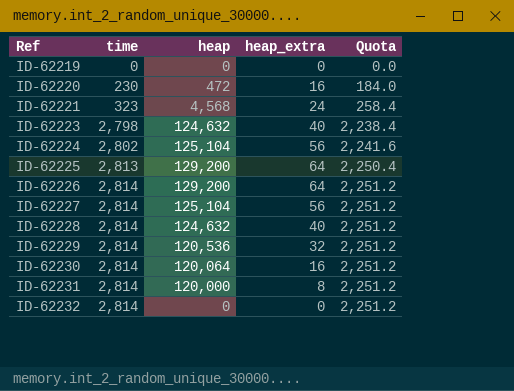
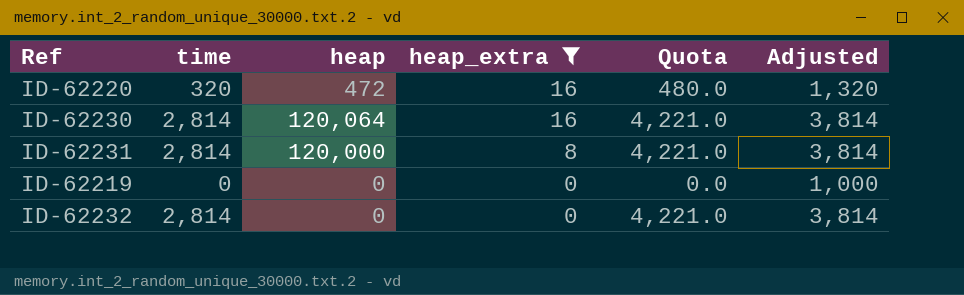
filter: none -> heap_extra <= 16
row order: Ref ascending -> heap_extra descending
column Quota | formula: [time] * 0.8 -> [time] * 1.5
column Adjusted | formula: none -> [time] + 1000
ID-62220 | time: 230 -> 320

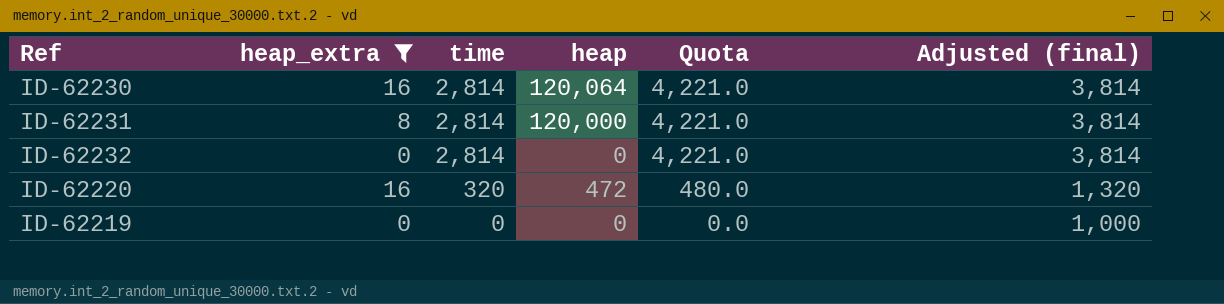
row order: heap_extra descending -> time descending
column heap_extra | position: 4 -> 2
column name: Adjusted -> Adjusted (final)

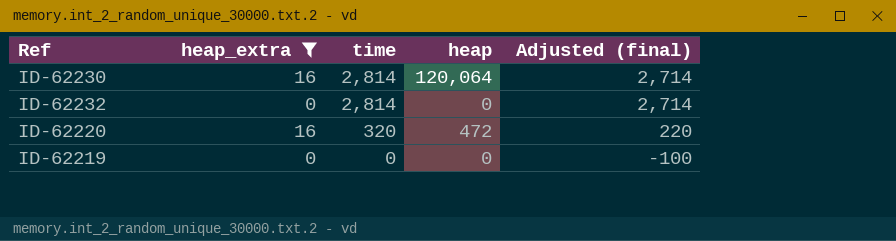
column Quota | formula: [time] * 1.5 -> none
column Adjusted (final) | formula: [time] + 1000 -> [time] - 100
row ID-62231: 8 | 2,814 | 120,000 | 4,221.0 | 3,814 -> none

